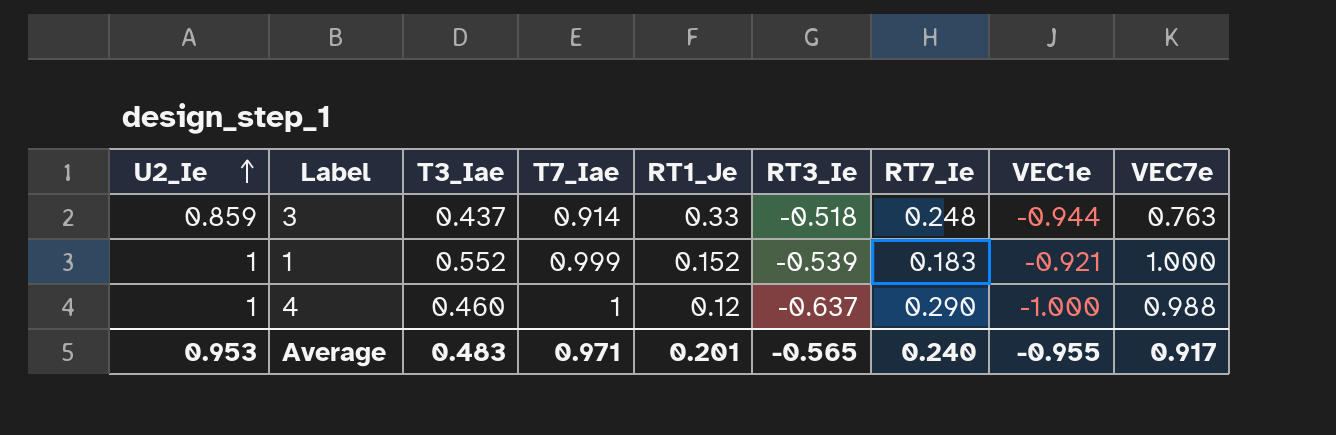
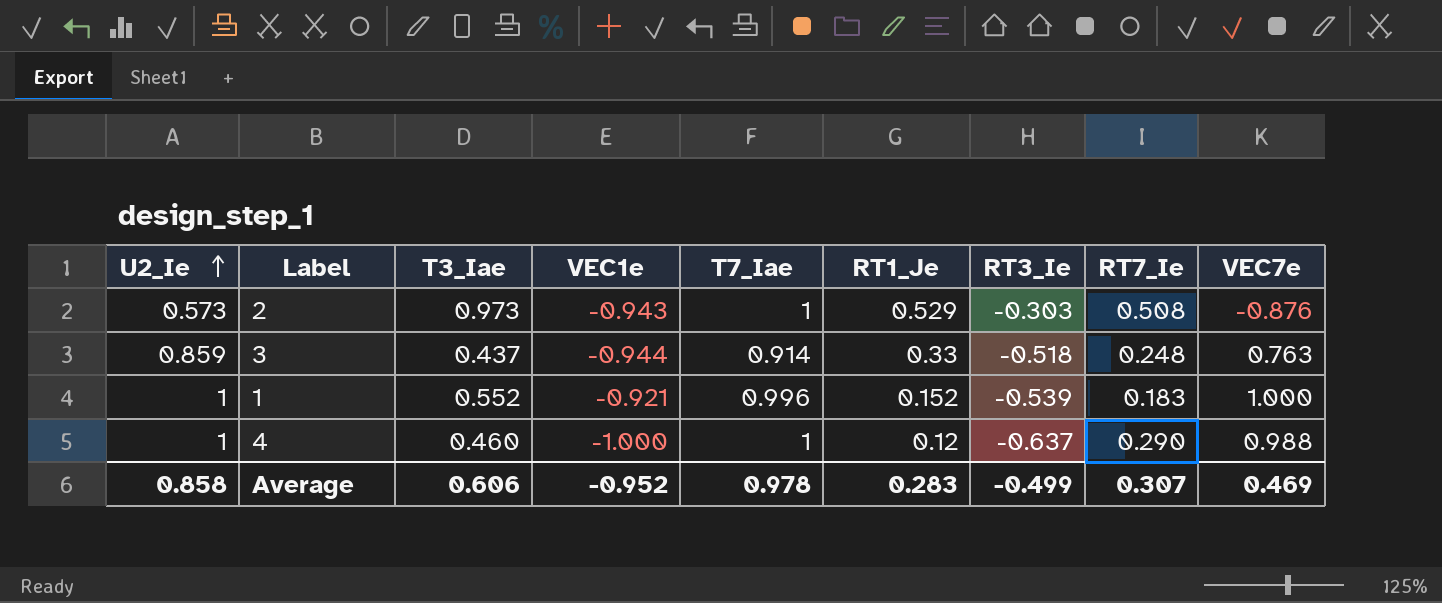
column VEC1e | position: 8 -> 4
row 2: none -> 0.573 | 0.973 | -0.943 | 1 | 0.529 | -0.303 | 0.508 | -0.876
1 | T7_Iae: 0.999 -> 0.996
Average | U2_Ie: 0.953 -> 0.858
Average | T3_Iae: 0.483 -> 0.606
Average | VEC1e: -0.955 -> -0.952
Average | T7_Iae: 0.971 -> 0.978
Average | RT1_Je: 0.201 -> 0.283
Average | RT3_Ie: -0.565 -> -0.499
Average | RT7_Ie: 0.240 -> 0.307
Average | VEC7e: 0.917 -> 0.469

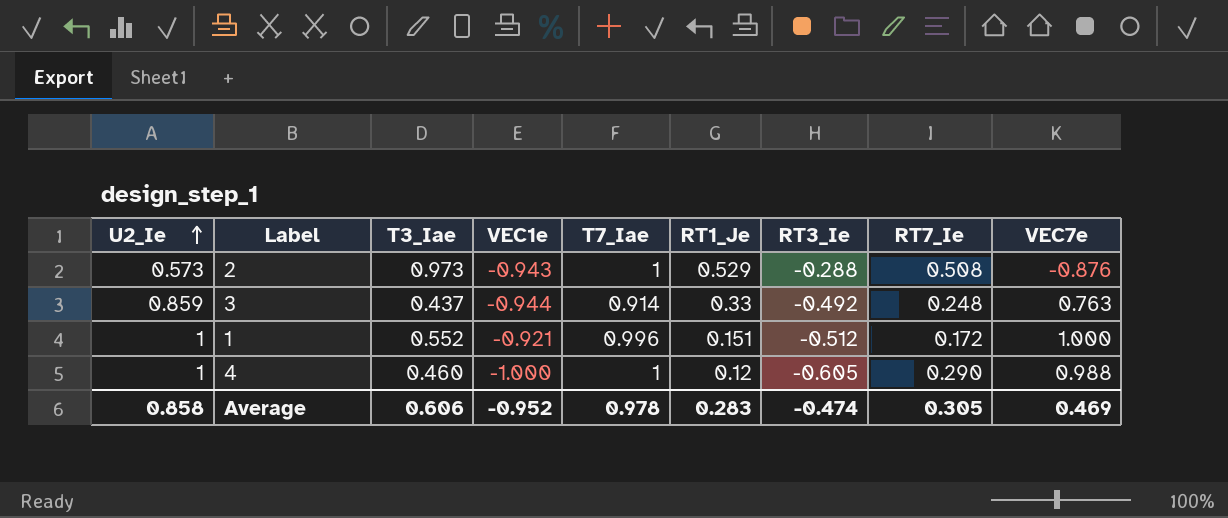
2 | RT3_Ie: -0.303 -> -0.288
3 | RT3_Ie: -0.518 -> -0.492
1 | RT1_Je: 0.152 -> 0.151
1 | RT3_Ie: -0.539 -> -0.512
1 | RT7_Ie: 0.183 -> 0.172
4 | RT3_Ie: -0.637 -> -0.605
Average | RT3_Ie: -0.499 -> -0.474
Average | RT7_Ie: 0.307 -> 0.305

